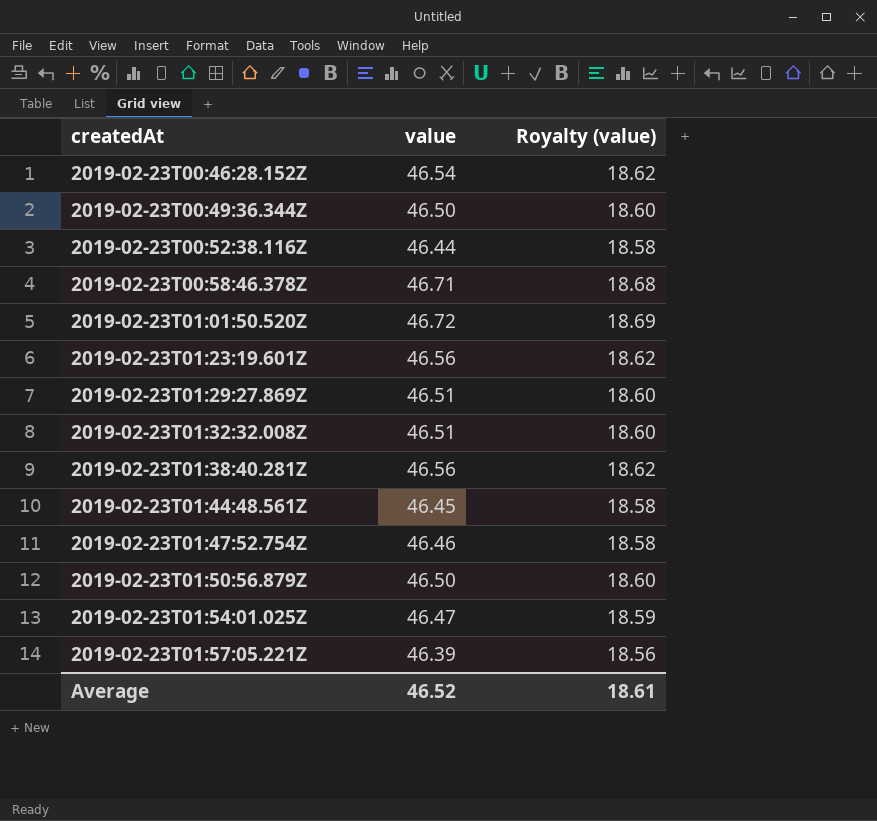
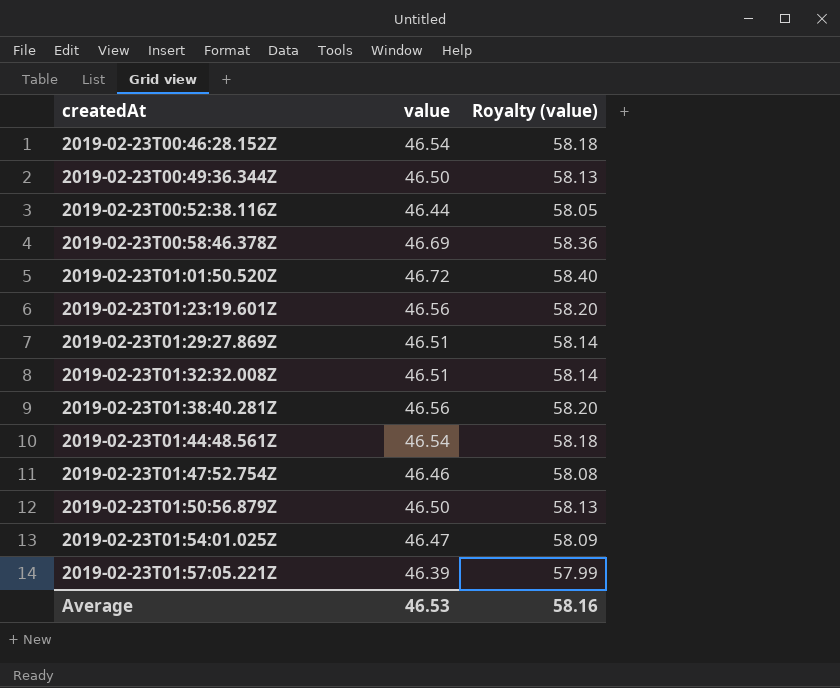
column Royalty (value) | formula: [value] * 0.4 -> [value] * 1.25
2019-02-23T00:58:46.378Z | value: 46.71 -> 46.69
2019-02-23T01:44:48.561Z | value: 46.45 -> 46.54
Average | value: 46.52 -> 46.53
Average | Royalty (value): 18.61 -> 58.16

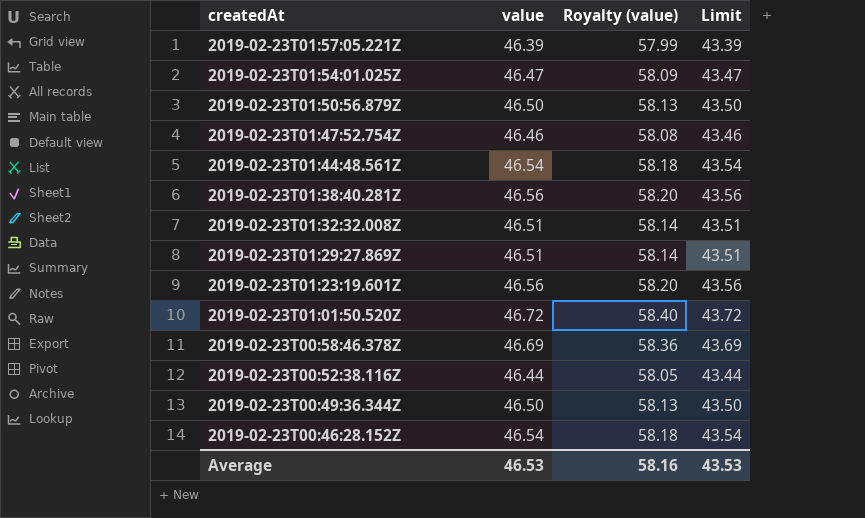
row order: createdAt ascending -> createdAt descending
column Limit | formula: none -> [value] - 3

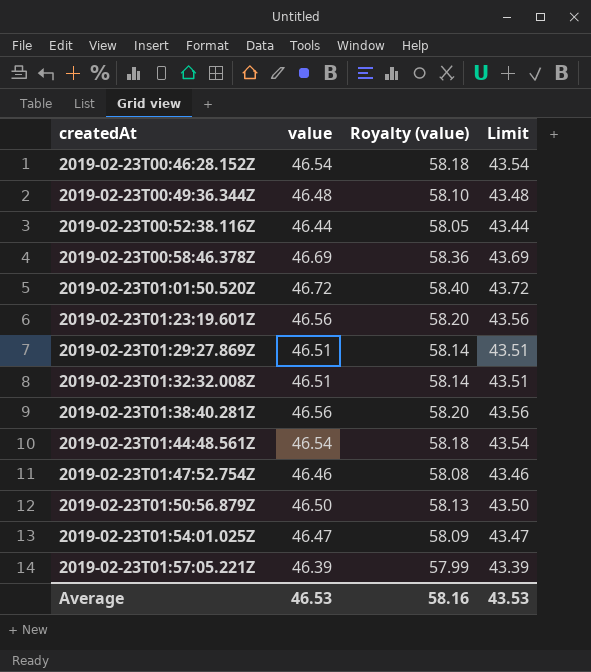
row order: createdAt descending -> createdAt ascending
2019-02-23T00:49:36.344Z | value: 46.50 -> 46.48
2019-02-23T00:49:36.344Z | Royalty (value): 58.13 -> 58.10
2019-02-23T00:49:36.344Z | Limit: 43.50 -> 43.48

